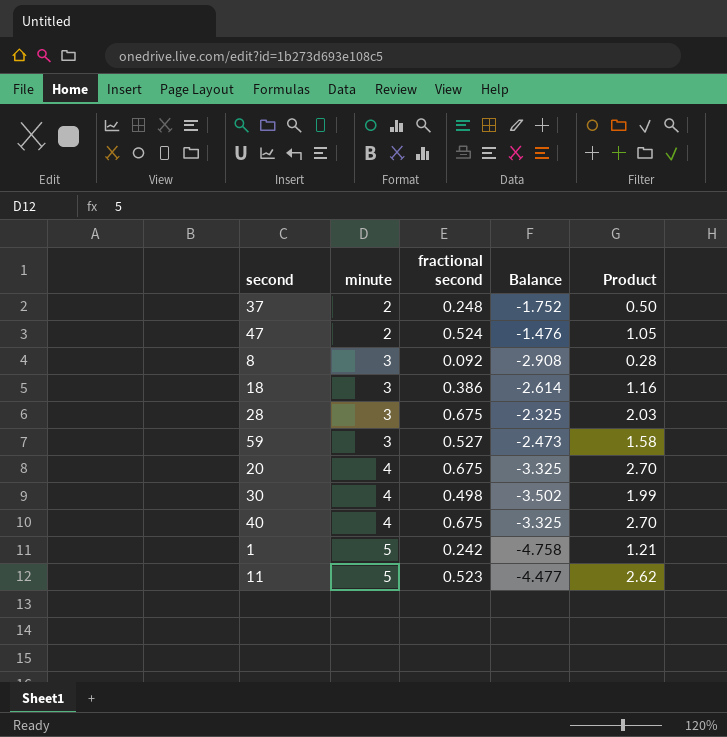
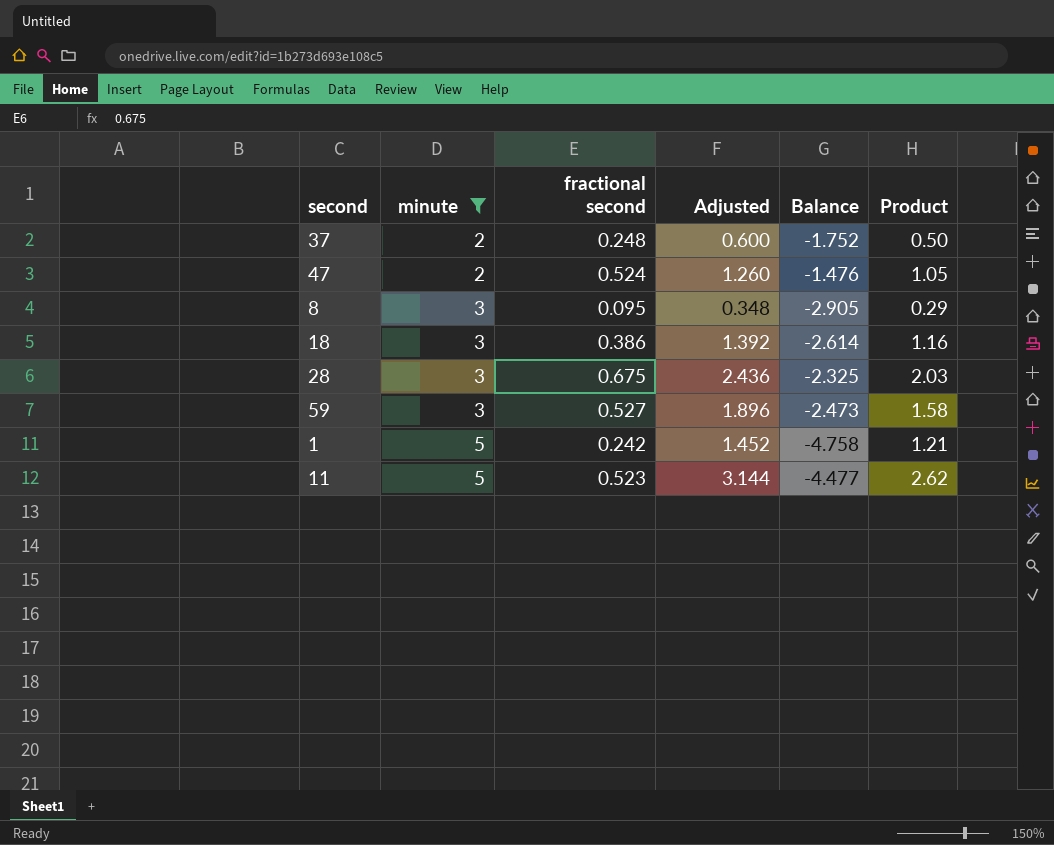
filter: none -> minute != 4
column Adjusted | formula: none -> [Product] * 1.2
8 | fractional second: 0.092 -> 0.095
8 | Balance: -2.908 -> -2.905
8 | Product: 0.28 -> 0.29

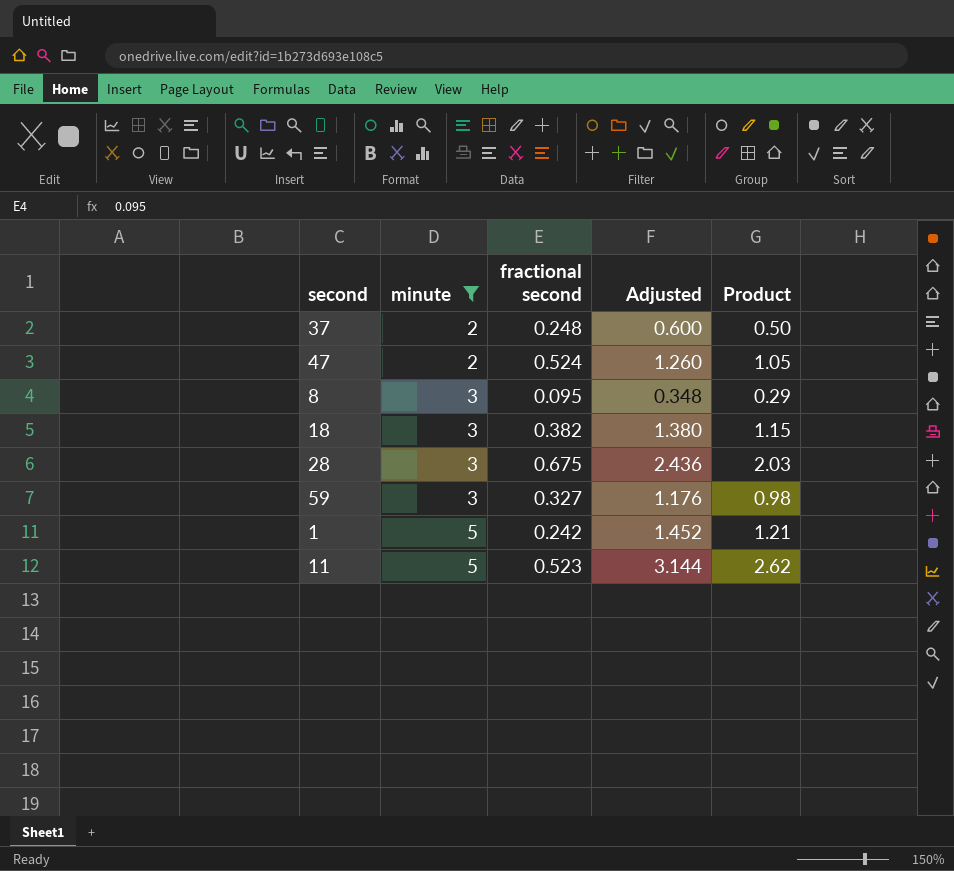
column Balance | formula: [fractional second] - [minute] -> none
18 | fractional second: 0.386 -> 0.382
18 | Adjusted: 1.392 -> 1.380
18 | Product: 1.16 -> 1.15
59 | fractional second: 0.527 -> 0.327
59 | Adjusted: 1.896 -> 1.176
59 | Product: 1.58 -> 0.98

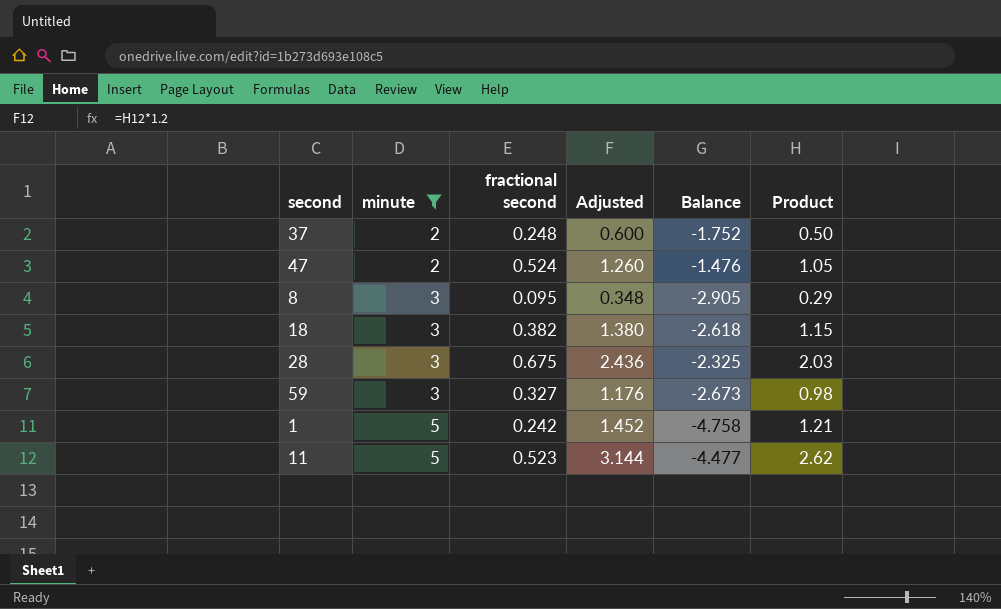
column Balance | formula: none -> [fractional second] - [minute]

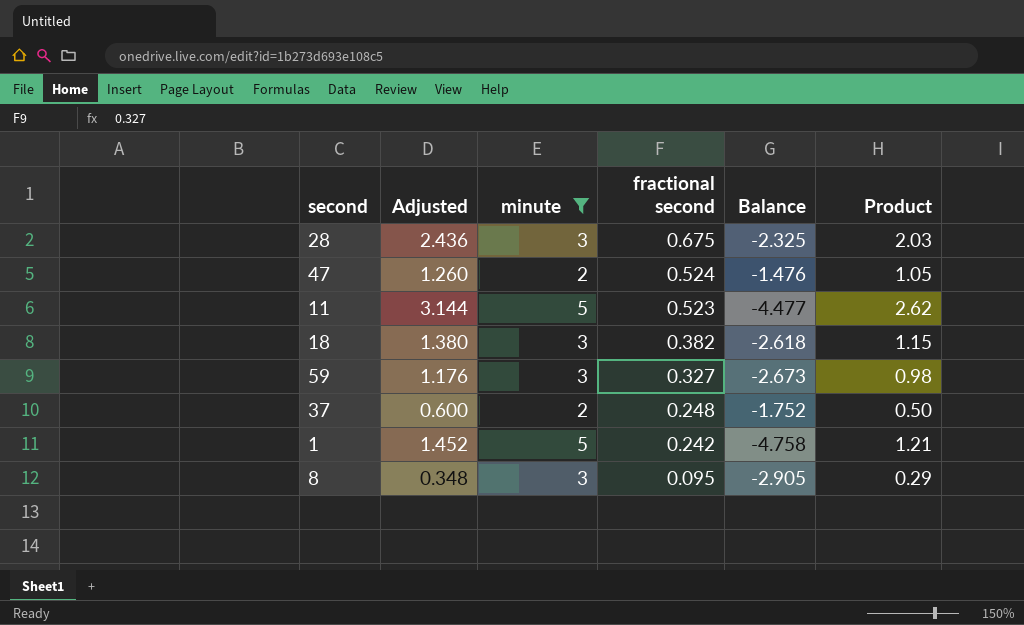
row order: minute ascending -> fractional second descending
column Adjusted | position: 4 -> 2

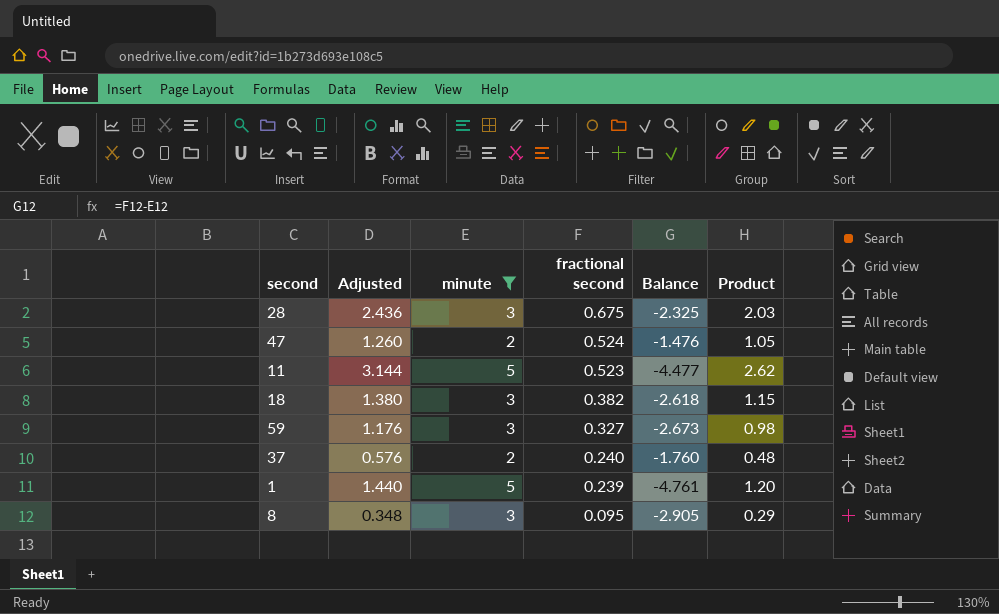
37 | Adjusted: 0.600 -> 0.576
37 | fractional second: 0.248 -> 0.240
37 | Balance: -1.752 -> -1.760
37 | Product: 0.50 -> 0.48
1 | Adjusted: 1.452 -> 1.440
1 | fractional second: 0.242 -> 0.239
1 | Balance: -4.758 -> -4.761
1 | Product: 1.21 -> 1.20

